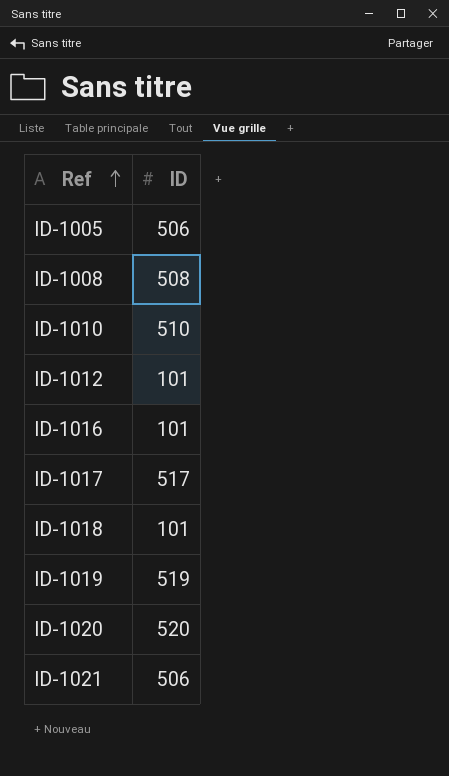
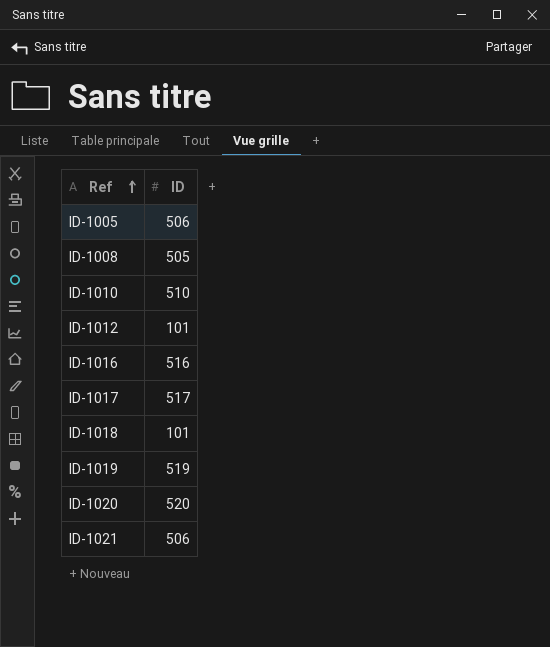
ID-1008 | ID: 508 -> 505
ID-1016 | ID: 101 -> 516

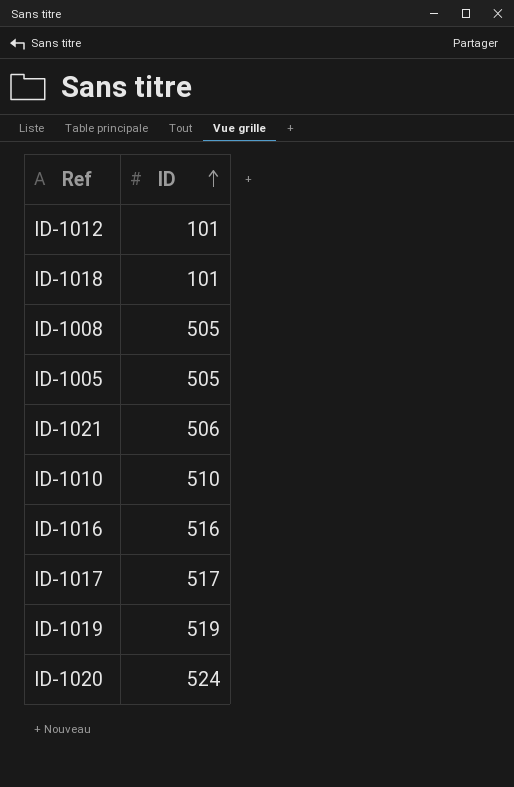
row order: Ref ascending -> ID ascending
ID-1005 | ID: 506 -> 505
ID-1020 | ID: 520 -> 524

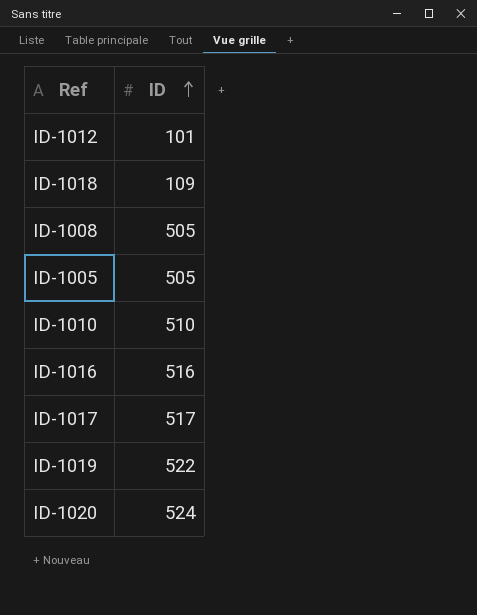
row ID-1021: 506 -> none
ID-1018 | ID: 101 -> 109
ID-1019 | ID: 519 -> 522

